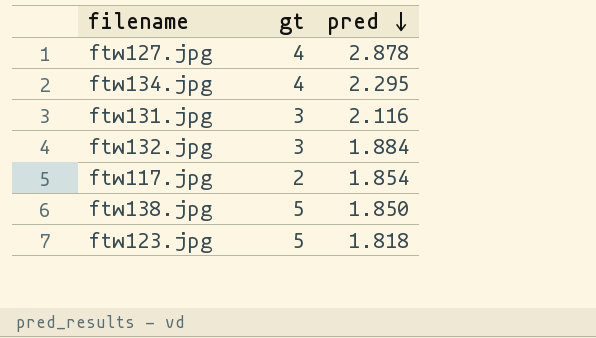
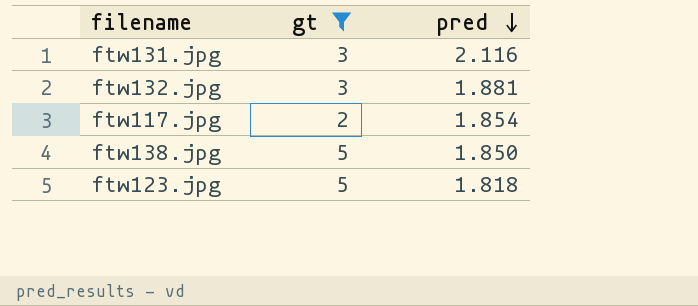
filter: none -> gt != 4
ftw132.jpg | pred: 1.884 -> 1.881

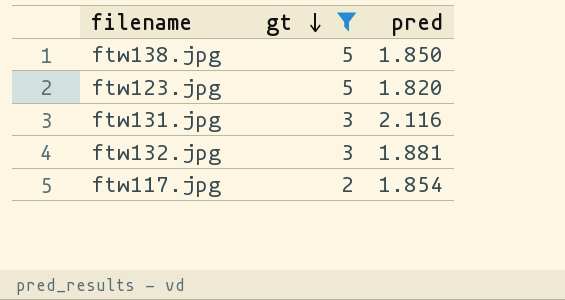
row order: pred descending -> gt descending
ftw123.jpg | pred: 1.818 -> 1.820

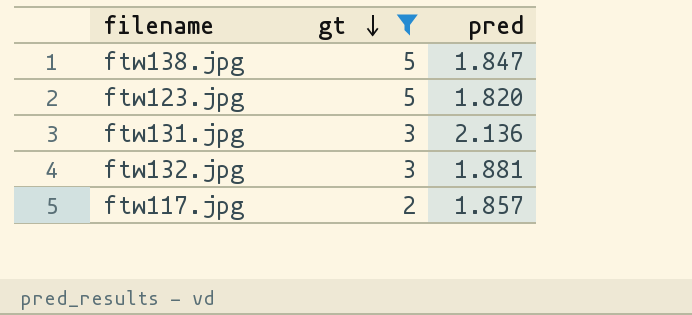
ftw138.jpg | pred: 1.850 -> 1.847
ftw131.jpg | pred: 2.116 -> 2.136
ftw117.jpg | pred: 1.854 -> 1.857

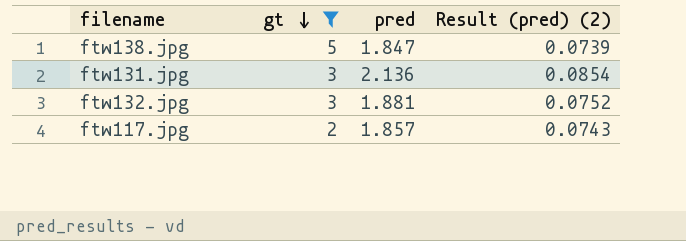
column Result (pred) (2) | formula: none -> [pred] * 0.04
row ftw123.jpg: 5 | 1.820 -> none

